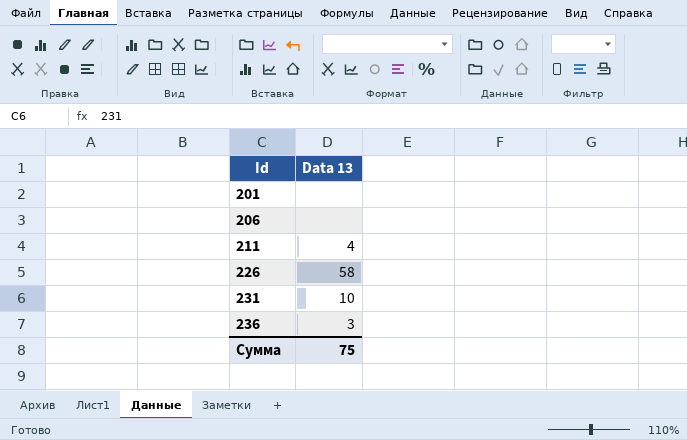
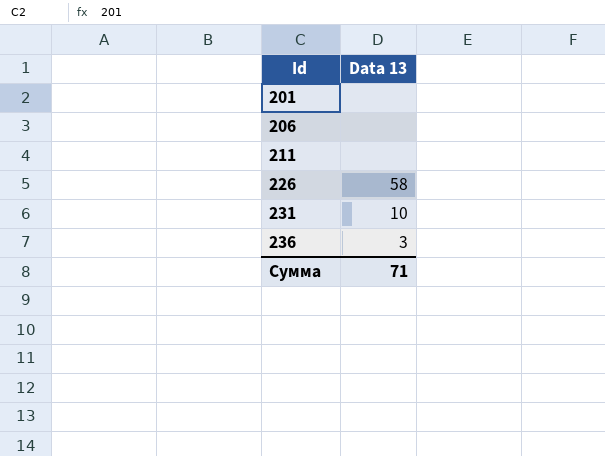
211 | Data 13: 4 -> none
Сумма | Data 13: 75 -> 71

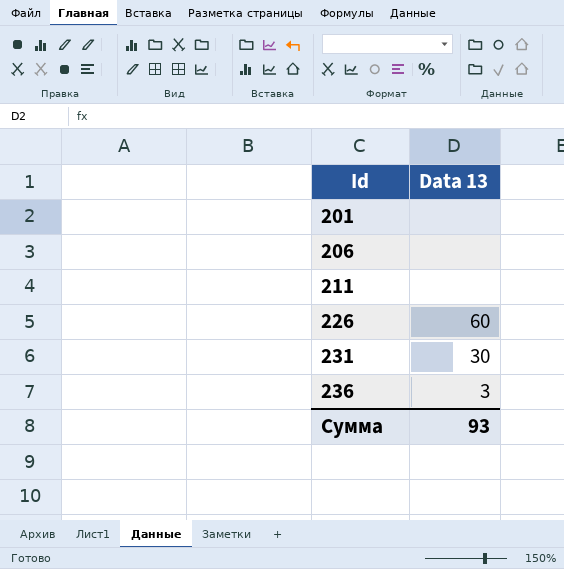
226 | Data 13: 58 -> 60
231 | Data 13: 10 -> 30
Сумма | Data 13: 71 -> 93

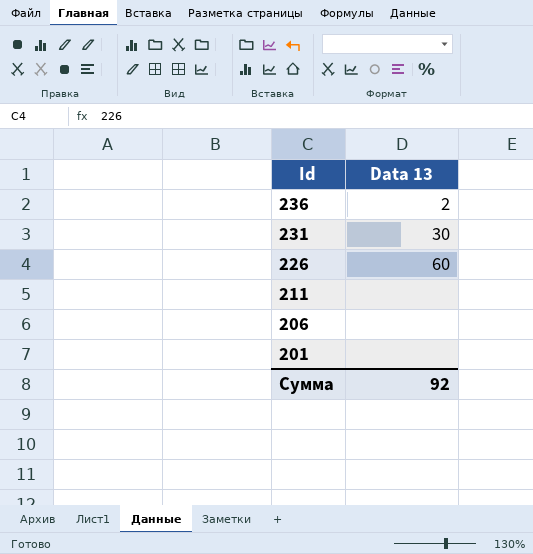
row order: Id ascending -> Id descending
236 | Data 13: 3 -> 2
Сумма | Data 13: 93 -> 92

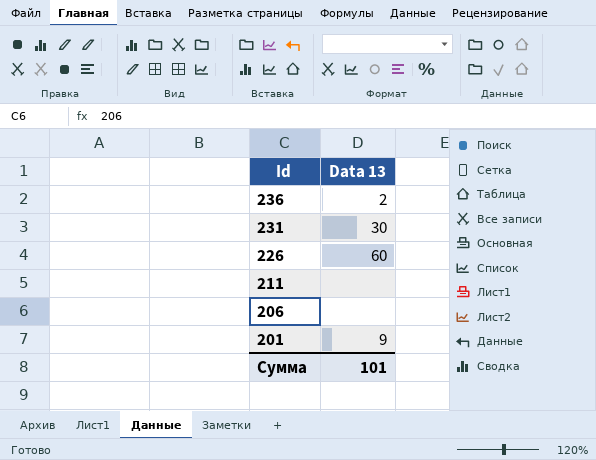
201 | Data 13: none -> 9
Сумма | Data 13: 92 -> 101

